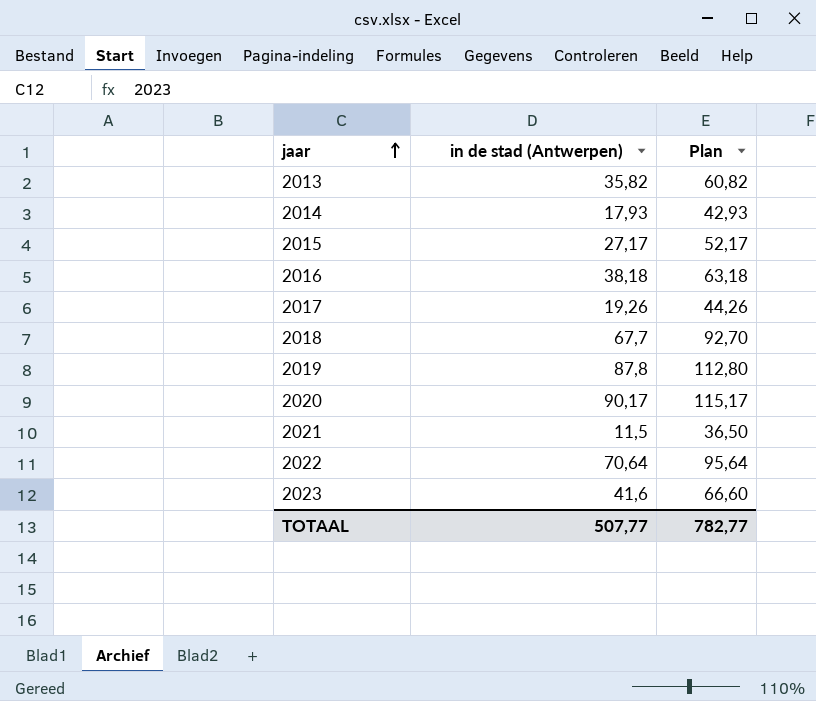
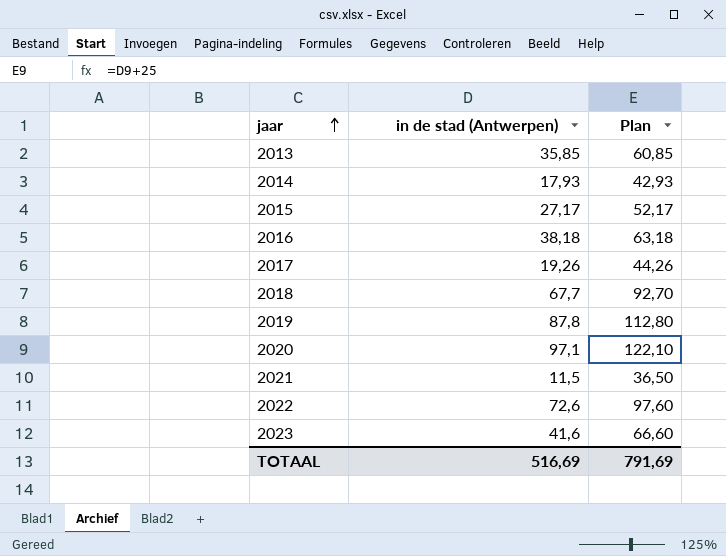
2013 | in de stad (Antwerpen): 35,82 -> 35,85
2013 | Plan: 60,82 -> 60,85
2020 | in de stad (Antwerpen): 90,17 -> 97,1
2020 | Plan: 115,17 -> 122,10
2022 | in de stad (Antwerpen): 70,64 -> 72,6
2022 | Plan: 95,64 -> 97,60
TOTAAL | in de stad (Antwerpen): 507,77 -> 516,69
TOTAAL | Plan: 782,77 -> 791,69

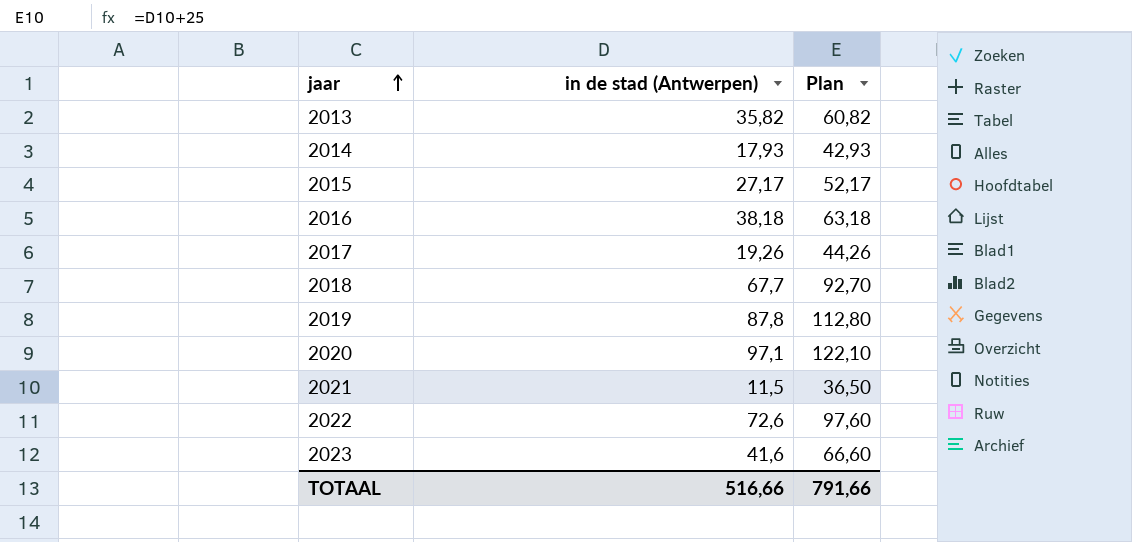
2013 | in de stad (Antwerpen): 35,85 -> 35,82
2013 | Plan: 60,85 -> 60,82
TOTAAL | in de stad (Antwerpen): 516,69 -> 516,66
TOTAAL | Plan: 791,69 -> 791,66

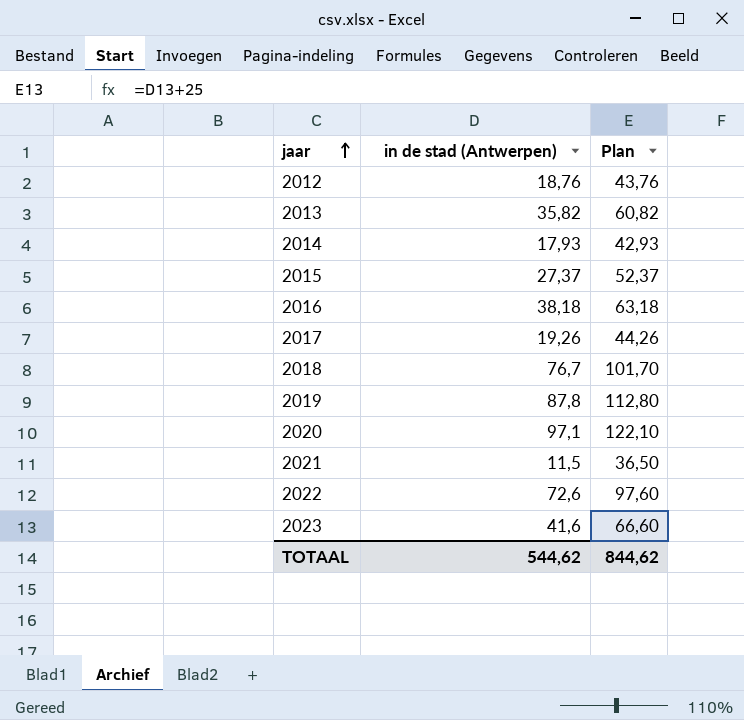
row 2012: none -> 18,76 | 43,76
2015 | in de stad (Antwerpen): 27,17 -> 27,37
2015 | Plan: 52,17 -> 52,37
2018 | in de stad (Antwerpen): 67,7 -> 76,7
2018 | Plan: 92,70 -> 101,70
TOTAAL | in de stad (Antwerpen): 516,66 -> 544,62
TOTAAL | Plan: 791,66 -> 844,62

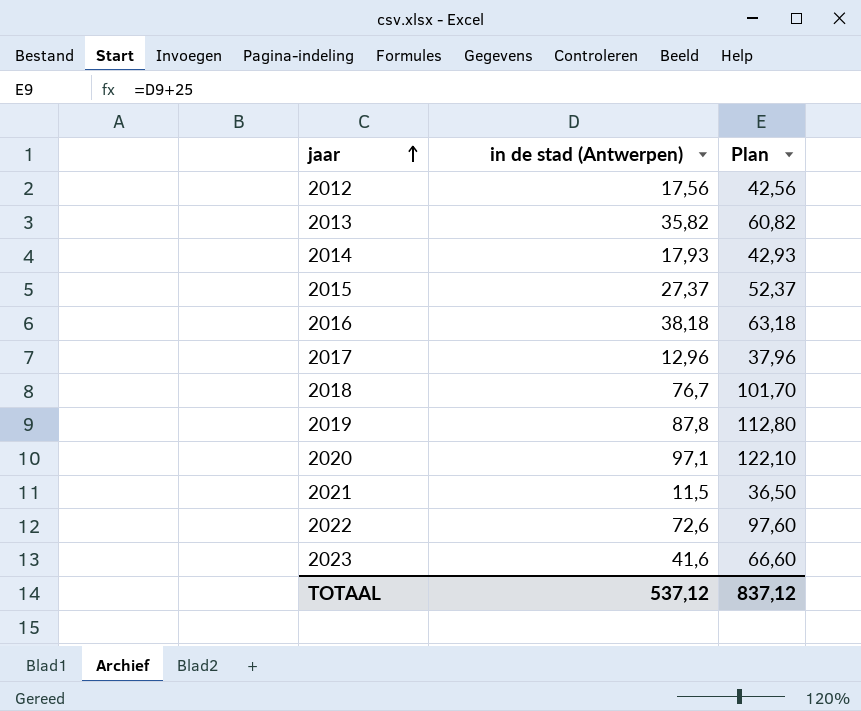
2012 | in de stad (Antwerpen): 18,76 -> 17,56
2012 | Plan: 43,76 -> 42,56
2017 | in de stad (Antwerpen): 19,26 -> 12,96
2017 | Plan: 44,26 -> 37,96
TOTAAL | in de stad (Antwerpen): 544,62 -> 537,12
TOTAAL | Plan: 844,62 -> 837,12

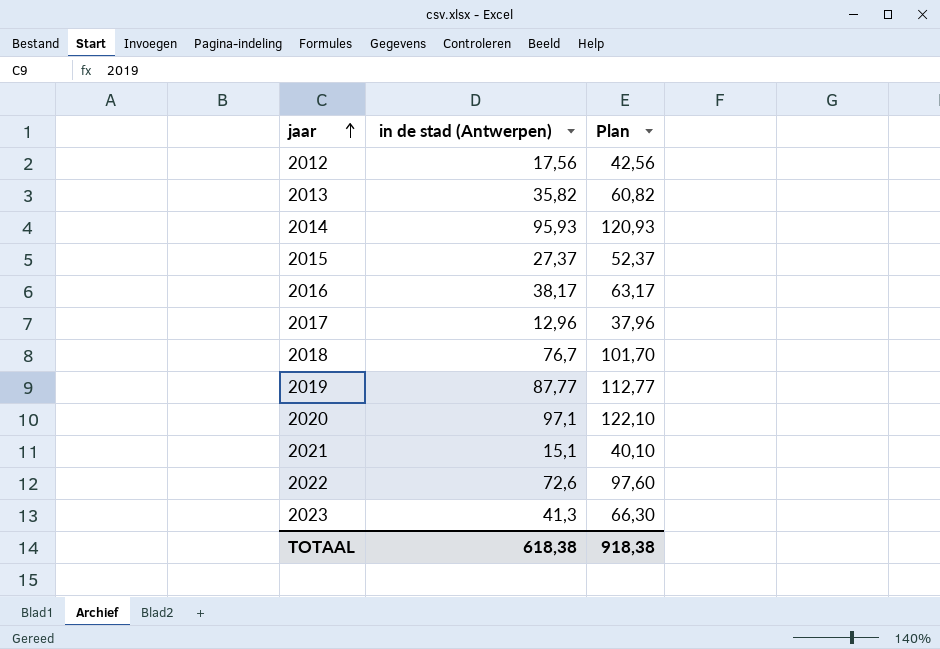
2014 | in de stad (Antwerpen): 17,93 -> 95,93
2014 | Plan: 42,93 -> 120,93
2016 | in de stad (Antwerpen): 38,18 -> 38,17
2016 | Plan: 63,18 -> 63,17
2019 | in de stad (Antwerpen): 87,8 -> 87,77
2019 | Plan: 112,80 -> 112,77
2021 | in de stad (Antwerpen): 11,5 -> 15,1
2021 | Plan: 36,50 -> 40,10
2023 | in de stad (Antwerpen): 41,6 -> 41,3
2023 | Plan: 66,60 -> 66,30
TOTAAL | in de stad (Antwerpen): 537,12 -> 618,38
TOTAAL | Plan: 837,12 -> 918,38

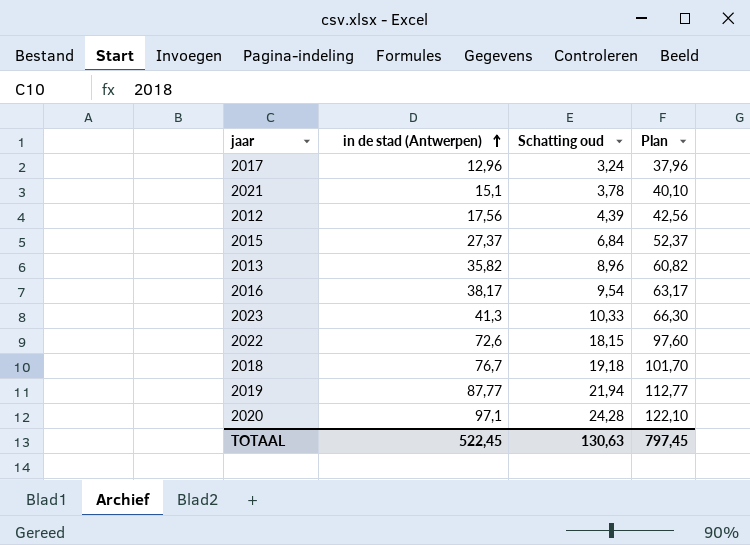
row order: jaar ascending -> in de stad (Antwerpen) ascending
column Schatting oud | formula: none -> [in de stad (Antwerpen)] * 0,25
row 2014: 95,93 | 120,93 -> none
TOTAAL | in de stad (Antwerpen): 618,38 -> 522,45
TOTAAL | Plan: 918,38 -> 797,45

